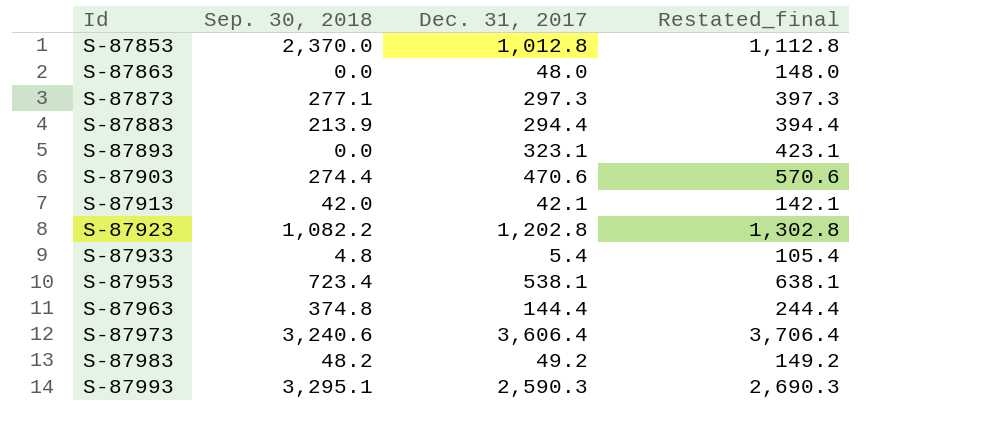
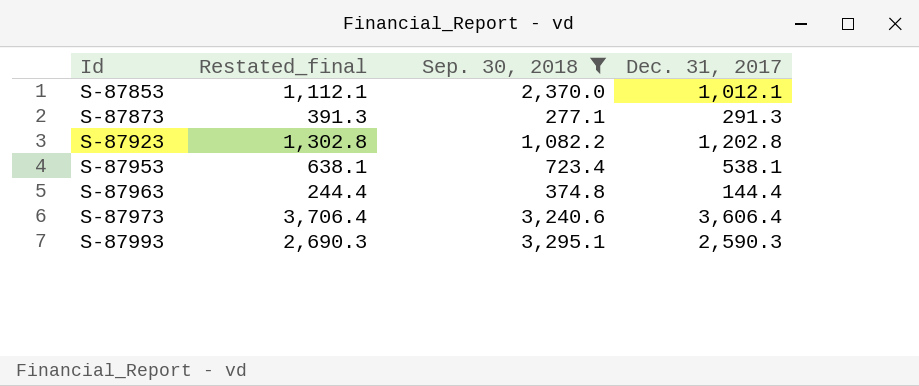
filter: none -> Sep. 30, 2018 >= 277.1
column Restated_final | position: 4 -> 2
S-87853 | Restated_final: 1,112.8 -> 1,112.1
S-87853 | Dec. 31, 2017: 1,012.8 -> 1,012.1
S-87873 | Restated_final: 397.3 -> 391.3
S-87873 | Dec. 31, 2017: 297.3 -> 291.3

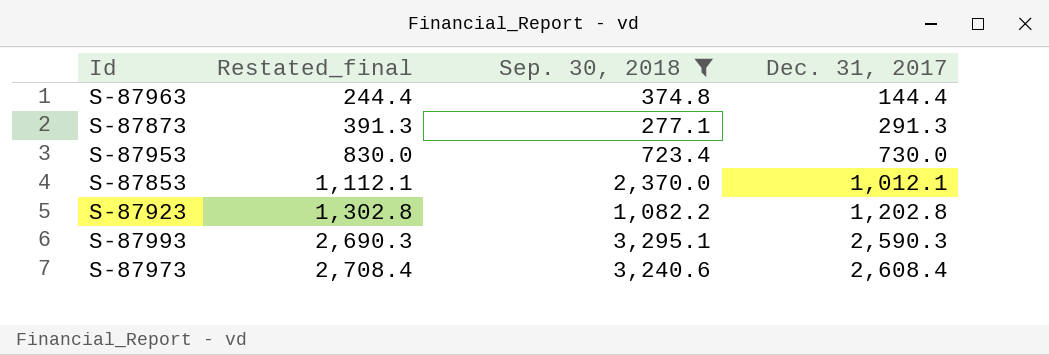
row order: Id ascending -> Restated_final ascending
S-87953 | Restated_final: 638.1 -> 830.0
S-87953 | Dec. 31, 2017: 538.1 -> 730.0
S-87973 | Restated_final: 3,706.4 -> 2,708.4
S-87973 | Dec. 31, 2017: 3,606.4 -> 2,608.4

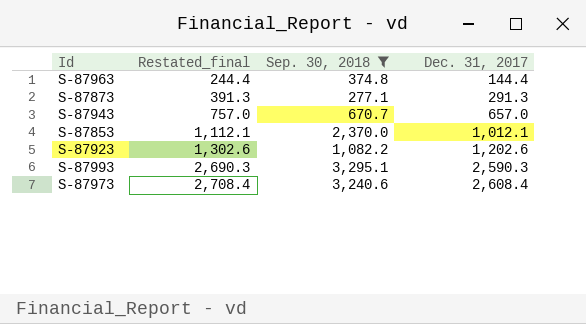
row S-87953: 830.0 | 723.4 | 730.0 -> none
row S-87943: none -> 757.0 | 670.7 | 657.0
S-87923 | Restated_final: 1,302.8 -> 1,302.6
S-87923 | Dec. 31, 2017: 1,202.8 -> 1,202.6

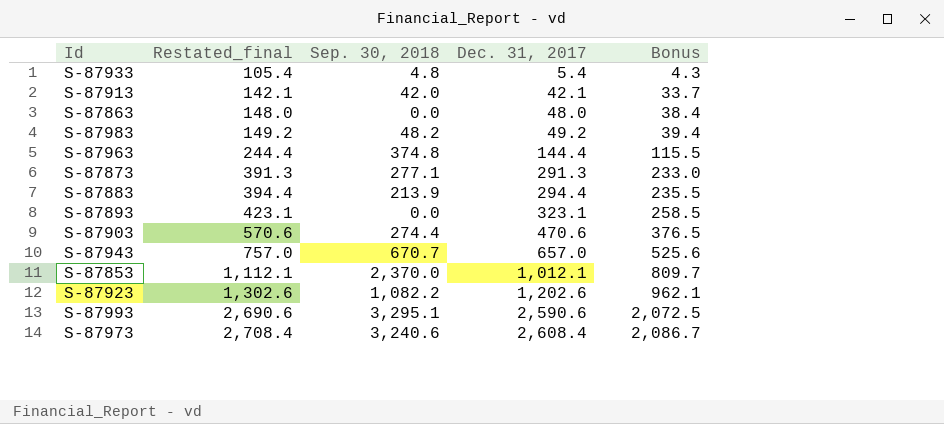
filter: Sep. 30, 2018 >= 277.1 -> none
column Bonus | formula: none -> [Dec. 31, 2017] * 0.8
S-87993 | Restated_final: 2,690.3 -> 2,690.6
S-87993 | Dec. 31, 2017: 2,590.3 -> 2,590.6

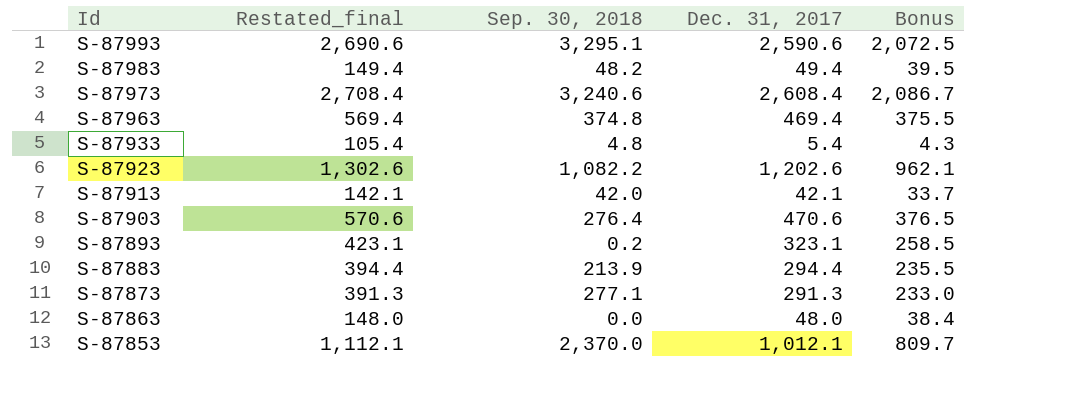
row order: Restated_final ascending -> Id descending
row S-87943: 757.0 | 670.7 | 657.0 | 525.6 -> none
S-87983 | Restated_final: 149.2 -> 149.4
S-87983 | Dec. 31, 2017: 49.2 -> 49.4
S-87983 | Bonus: 39.4 -> 39.5
S-87963 | Restated_final: 244.4 -> 569.4
S-87963 | Dec. 31, 2017: 144.4 -> 469.4
S-87963 | Bonus: 115.5 -> 375.5
S-87903 | Sep. 30, 2018: 274.4 -> 276.4
S-87893 | Sep. 30, 2018: 0.0 -> 0.2

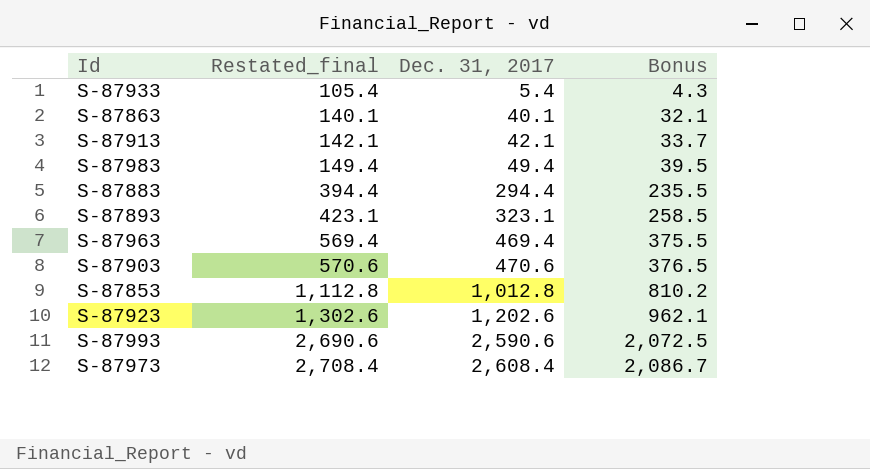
row order: Id descending -> Restated_final ascending
column Sep. 30, 2018 | position: 3 -> none
row S-87873: 391.3 | 277.1 | 291.3 | 233.0 -> none
S-87863 | Restated_final: 148.0 -> 140.1
S-87863 | Dec. 31, 2017: 48.0 -> 40.1
S-87863 | Bonus: 38.4 -> 32.1
S-87853 | Restated_final: 1,112.1 -> 1,112.8
S-87853 | Dec. 31, 2017: 1,012.1 -> 1,012.8
S-87853 | Bonus: 809.7 -> 810.2

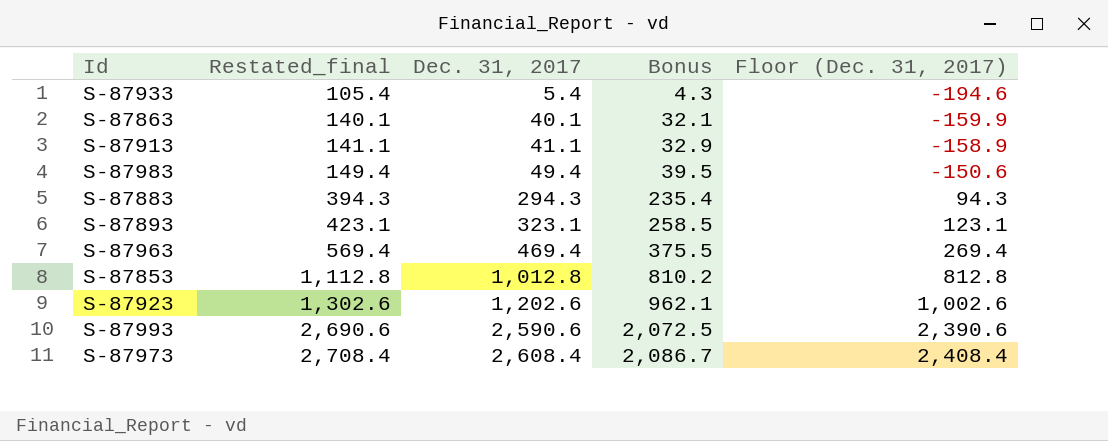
column Floor (Dec. 31, 2017) | formula: none -> [Dec. 31, 2017] - 200
row S-87903: 570.6 | 470.6 | 376.5 -> none
S-87913 | Restated_final: 142.1 -> 141.1
S-87913 | Dec. 31, 2017: 42.1 -> 41.1
S-87913 | Bonus: 33.7 -> 32.9
S-87883 | Restated_final: 394.4 -> 394.3
S-87883 | Dec. 31, 2017: 294.4 -> 294.3
S-87883 | Bonus: 235.5 -> 235.4

